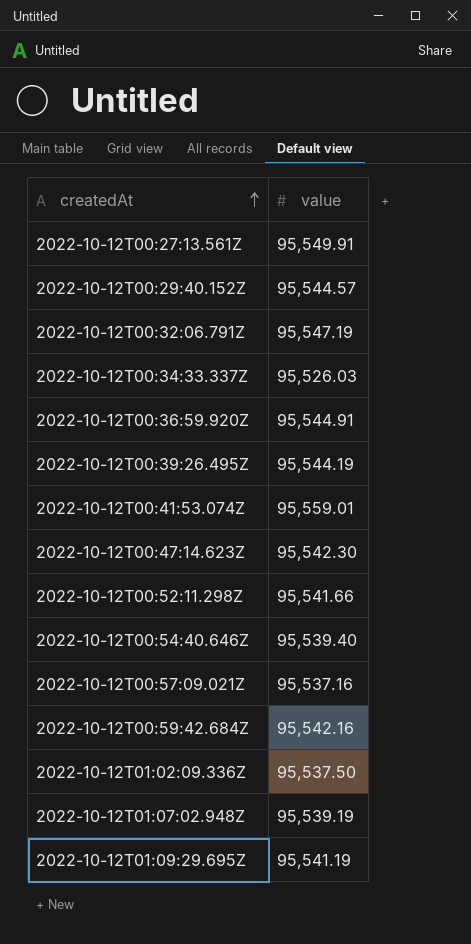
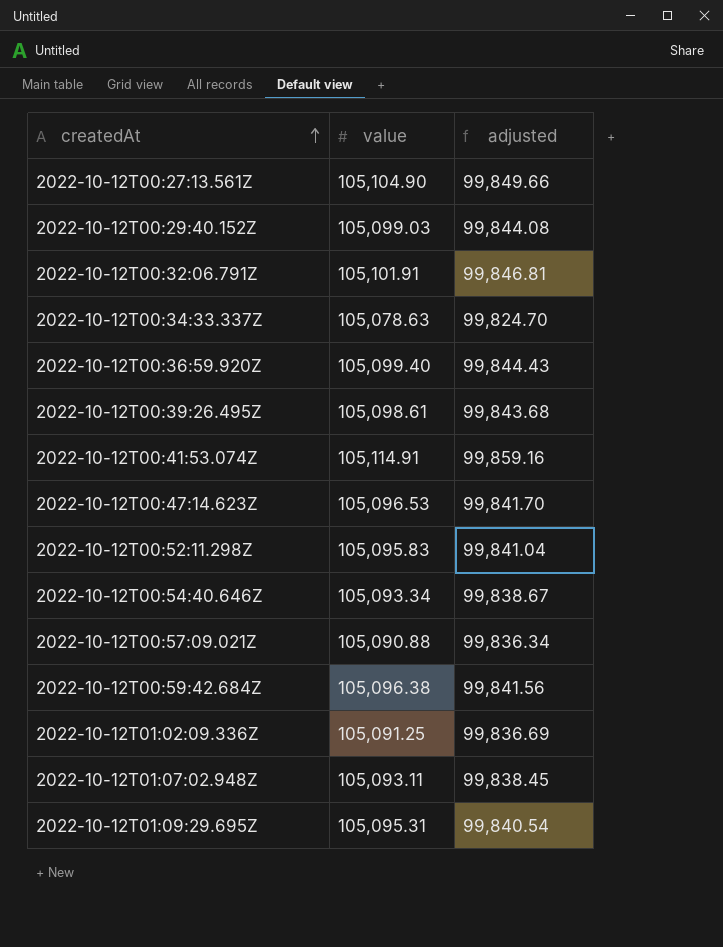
column adjusted | formula: none -> [value] * 0.95
2022-10-12T00:27:13.561Z | value: 95,549.91 -> 105,104.90
2022-10-12T00:29:40.152Z | value: 95,544.57 -> 105,099.03
2022-10-12T00:32:06.791Z | value: 95,547.19 -> 105,101.91
2022-10-12T00:34:33.337Z | value: 95,526.03 -> 105,078.63
2022-10-12T00:36:59.920Z | value: 95,544.91 -> 105,099.40
2022-10-12T00:39:26.495Z | value: 95,544.19 -> 105,098.61
2022-10-12T00:41:53.074Z | value: 95,559.01 -> 105,114.91
2022-10-12T00:47:14.623Z | value: 95,542.30 -> 105,096.53
2022-10-12T00:52:11.298Z | value: 95,541.66 -> 105,095.83
2022-10-12T00:54:40.646Z | value: 95,539.40 -> 105,093.34
2022-10-12T00:57:09.021Z | value: 95,537.16 -> 105,090.88
2022-10-12T00:59:42.684Z | value: 95,542.16 -> 105,096.38
2022-10-12T01:02:09.336Z | value: 95,537.50 -> 105,091.25
2022-10-12T01:07:02.948Z | value: 95,539.19 -> 105,093.11
2022-10-12T01:09:29.695Z | value: 95,541.19 -> 105,095.31

